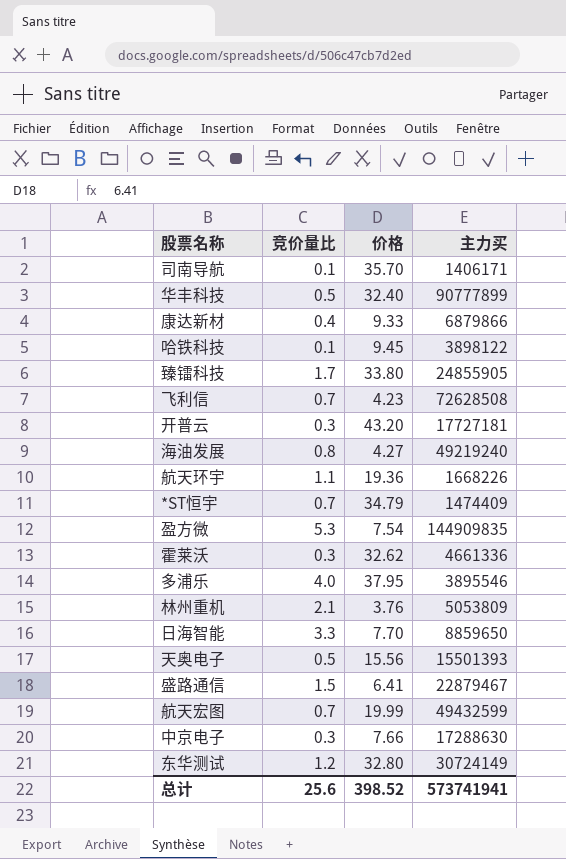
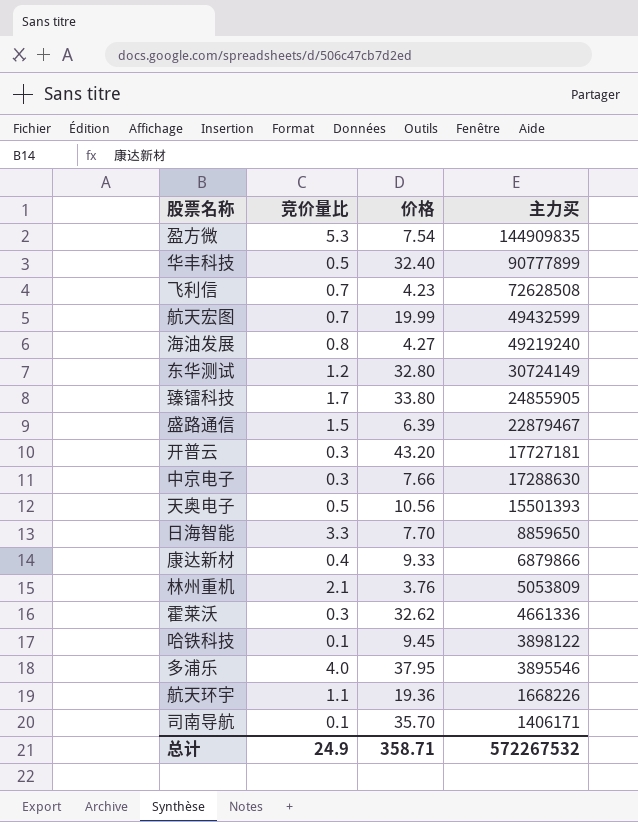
row order: none -> 主力买 descending
row *ST恒宇: 0.7 | 34.79 | 1474409 -> none
盛路通信 | 价格: 6.41 -> 6.39
天奥电子 | 价格: 15.56 -> 10.56
总计 | 竞价量比: 25.6 -> 24.9
总计 | 价格: 398.52 -> 358.71
总计 | 主力买: 573741941 -> 572267532

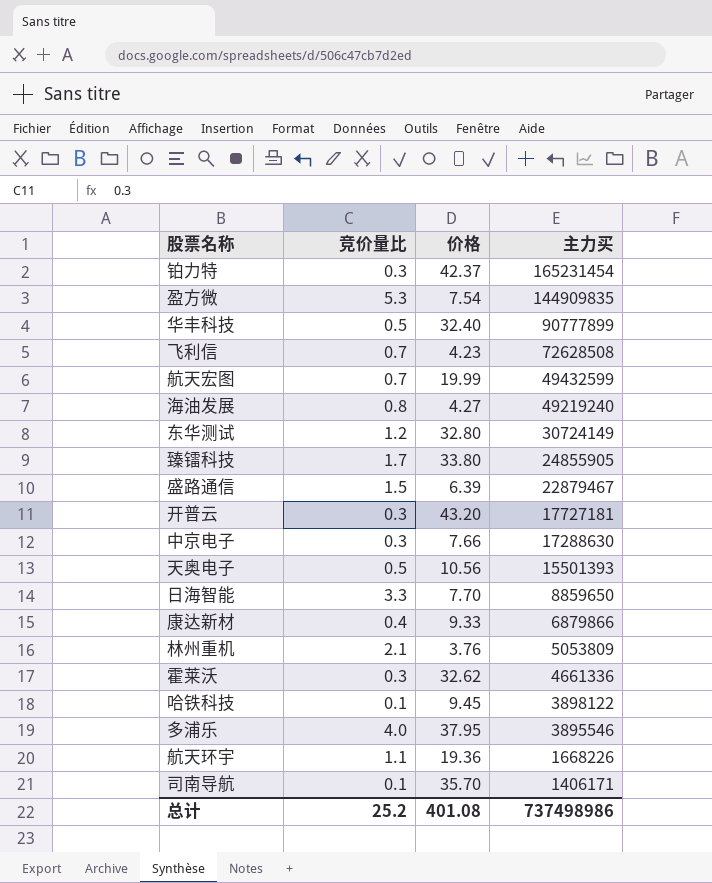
row 铂力特: none -> 0.3 | 42.37 | 165231454
总计 | 竞价量比: 24.9 -> 25.2
总计 | 价格: 358.71 -> 401.08
总计 | 主力买: 572267532 -> 737498986

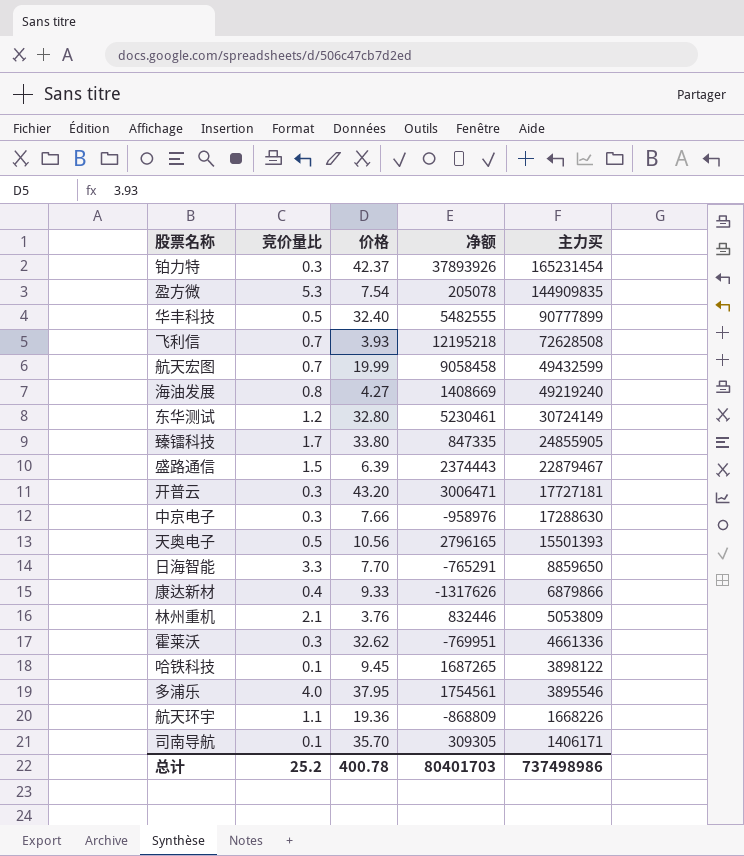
column 净额 | position: none -> 4
飞利信 | 价格: 4.23 -> 3.93
总计 | 价格: 401.08 -> 400.78

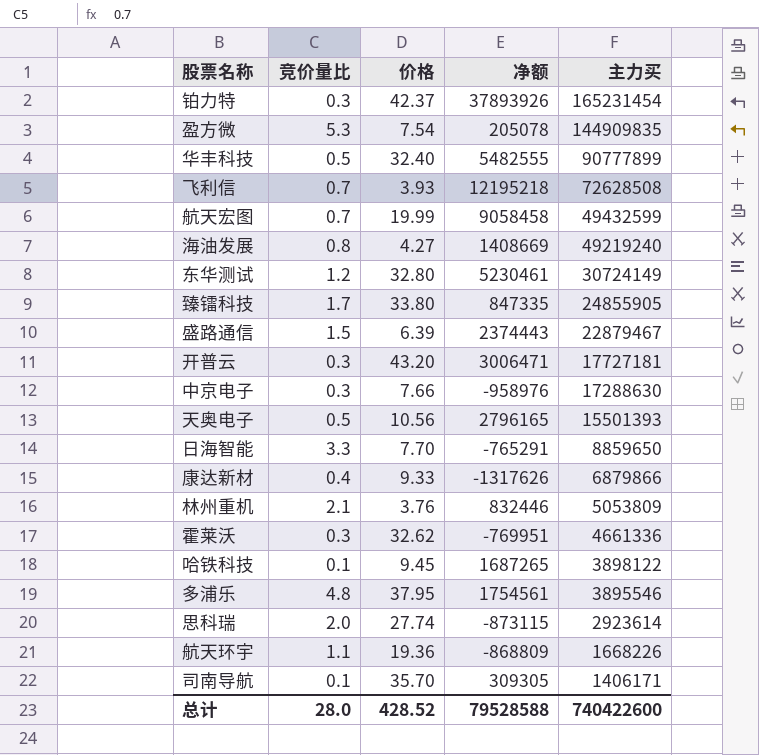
多浦乐 | 竞价量比: 4.0 -> 4.8
row 思科瑞: none -> 2.0 | 27.74 | -873115 | 2923614
总计 | 竞价量比: 25.2 -> 28.0
总计 | 价格: 400.78 -> 428.52
总计 | 净额: 80401703 -> 79528588
总计 | 主力买: 737498986 -> 740422600

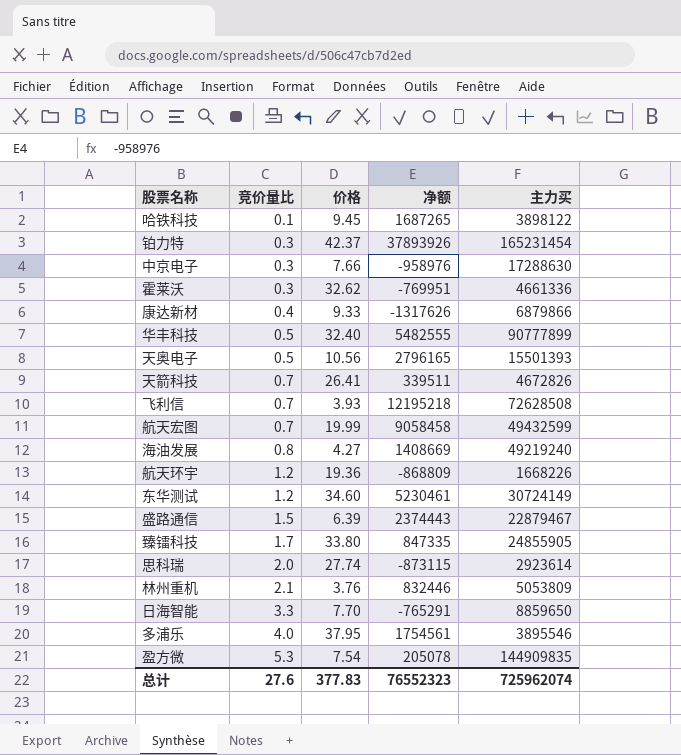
row order: 主力买 descending -> 竞价量比 ascending
row 开普云: 0.3 | 43.20 | 3006471 | 17727181 -> none
row 司南导航: 0.1 | 35.70 | 309305 | 1406171 -> none
row 天箭科技: none -> 0.7 | 26.41 | 339511 | 4672826
航天环宇 | 竞价量比: 1.1 -> 1.2
东华测试 | 价格: 32.80 -> 34.60
多浦乐 | 竞价量比: 4.8 -> 4.0
总计 | 竞价量比: 28.0 -> 27.6
总计 | 价格: 428.52 -> 377.83
总计 | 净额: 79528588 -> 76552323
总计 | 主力买: 740422600 -> 725962074

